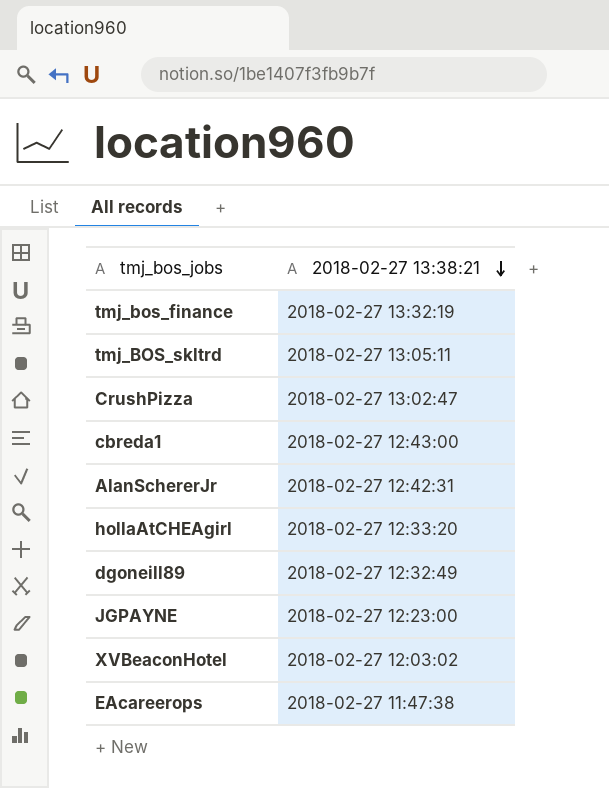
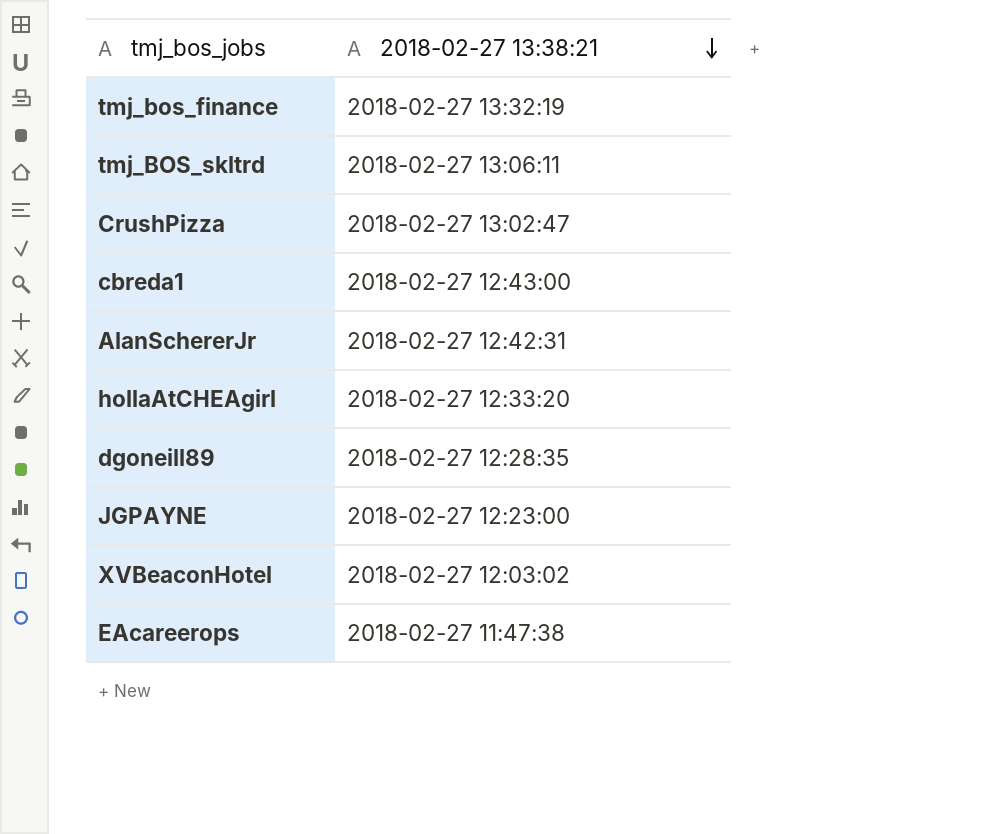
tmj_BOS_skltrd | 2018-02-27 13:38:21: 2018-02-27 13:05:11 -> 2018-02-27 13:06:11
dgoneill89 | 2018-02-27 13:38:21: 2018-02-27 12:32:49 -> 2018-02-27 12:28:35

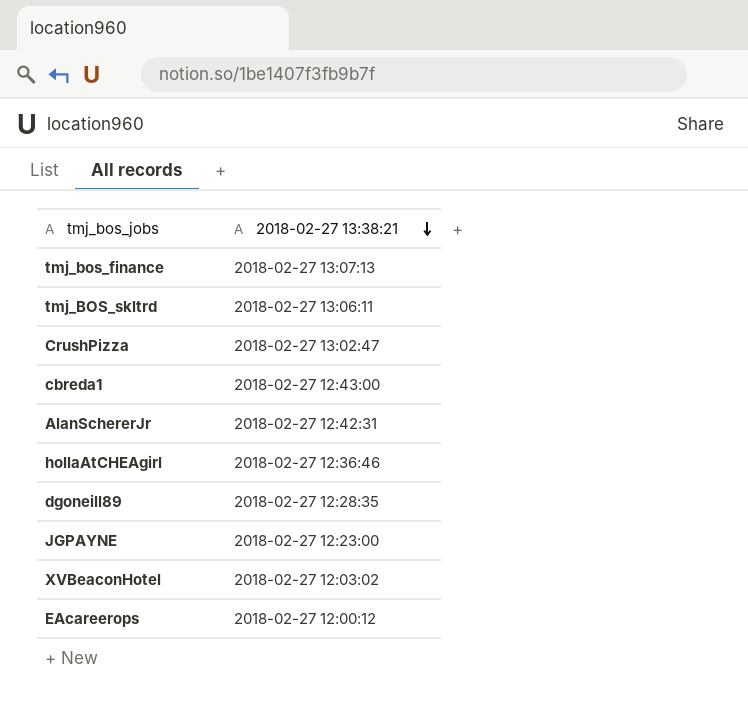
tmj_bos_finance | 2018-02-27 13:38:21: 2018-02-27 13:32:19 -> 2018-02-27 13:07:13
hollaAtCHEAgirl | 2018-02-27 13:38:21: 2018-02-27 12:33:20 -> 2018-02-27 12:36:46
EAcareerops | 2018-02-27 13:38:21: 2018-02-27 11:47:38 -> 2018-02-27 12:00:12

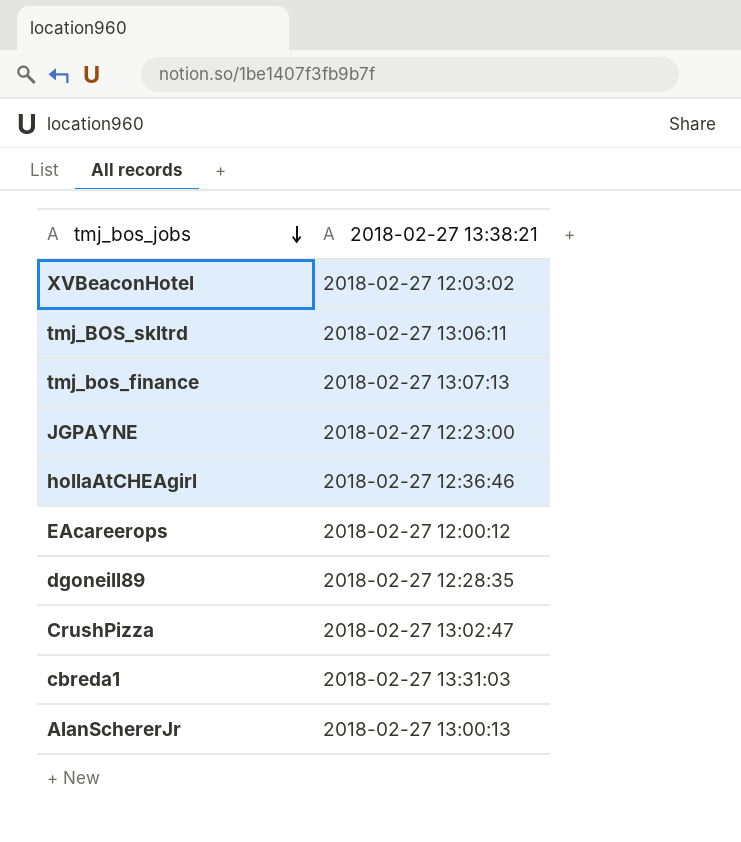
row order: 2018-02-27 13:38:21 descending -> tmj_bos_jobs descending
cbreda1 | 2018-02-27 13:38:21: 2018-02-27 12:43:00 -> 2018-02-27 13:31:03
AlanSchererJr | 2018-02-27 13:38:21: 2018-02-27 12:42:31 -> 2018-02-27 13:00:13

